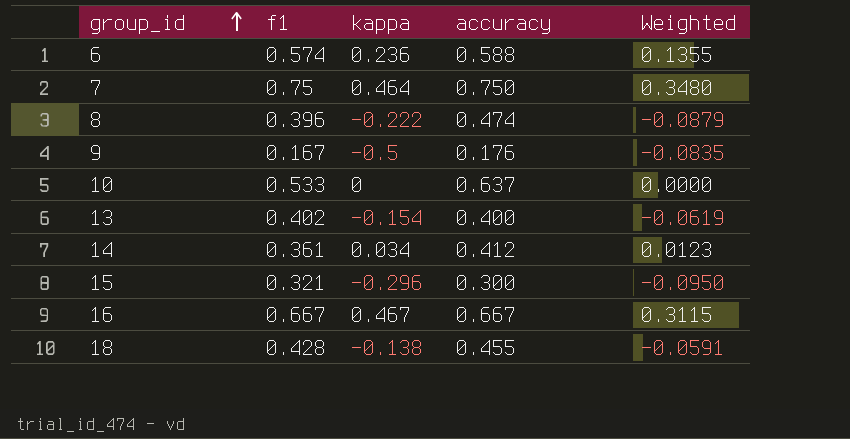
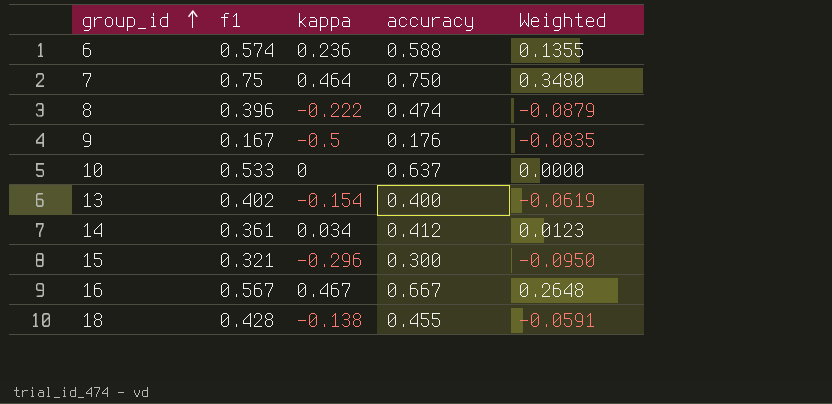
16 | f1: 0.667 -> 0.567
16 | Weighted: 0.3115 -> 0.2648

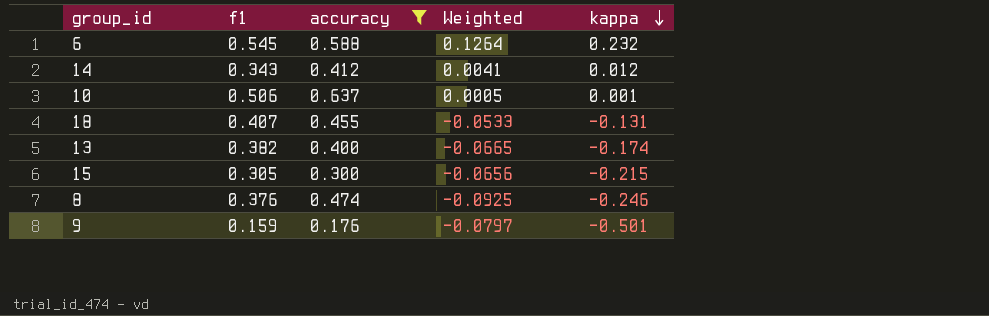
filter: none -> accuracy <= 0.637
row order: group_id ascending -> kappa descending
column kappa | position: 3 -> 5
6 | f1: 0.574 -> 0.545
6 | Weighted: 0.1355 -> 0.1264
6 | kappa: 0.236 -> 0.232
14 | f1: 0.361 -> 0.343
14 | Weighted: 0.0123 -> 0.0041
14 | kappa: 0.034 -> 0.012
10 | f1: 0.533 -> 0.506
10 | Weighted: 0.0000 -> 0.0005
10 | kappa: 0 -> 0.001
18 | f1: 0.428 -> 0.407
18 | Weighted: -0.0591 -> -0.0533
18 | kappa: -0.138 -> -0.131
13 | f1: 0.402 -> 0.382
13 | Weighted: -0.0619 -> -0.0665
13 | kappa: -0.154 -> -0.174
15 | f1: 0.321 -> 0.305
15 | Weighted: -0.0950 -> -0.0656
15 | kappa: -0.296 -> -0.215
8 | f1: 0.396 -> 0.376
8 | Weighted: -0.0879 -> -0.0925
8 | kappa: -0.222 -> -0.246
9 | f1: 0.167 -> 0.159
9 | Weighted: -0.0835 -> -0.0797
9 | kappa: -0.5 -> -0.501

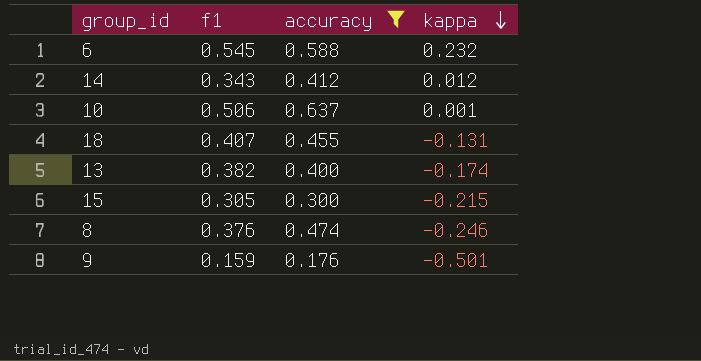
column Weighted | formula: [f1] * [kappa] -> none

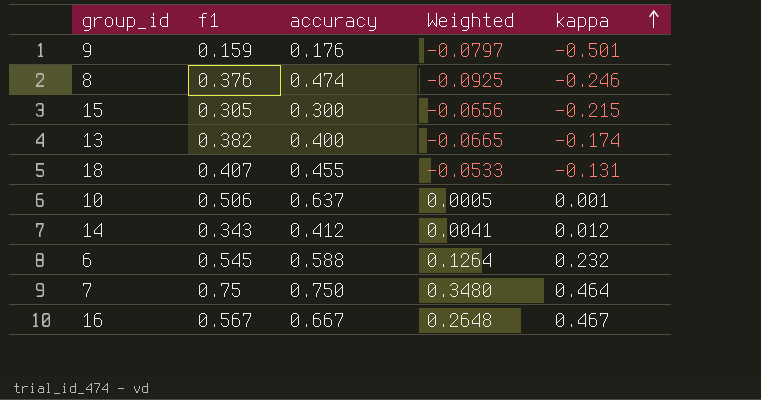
filter: accuracy <= 0.637 -> none
row order: kappa descending -> kappa ascending
column Weighted | formula: none -> [f1] * [kappa]

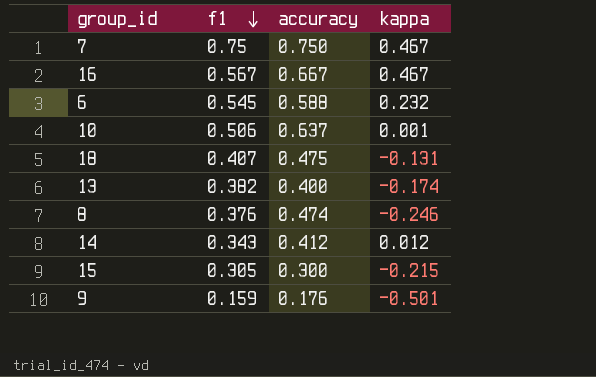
row order: kappa ascending -> f1 descending
column Weighted | formula: [f1] * [kappa] -> none
7 | kappa: 0.464 -> 0.467
18 | accuracy: 0.455 -> 0.475

